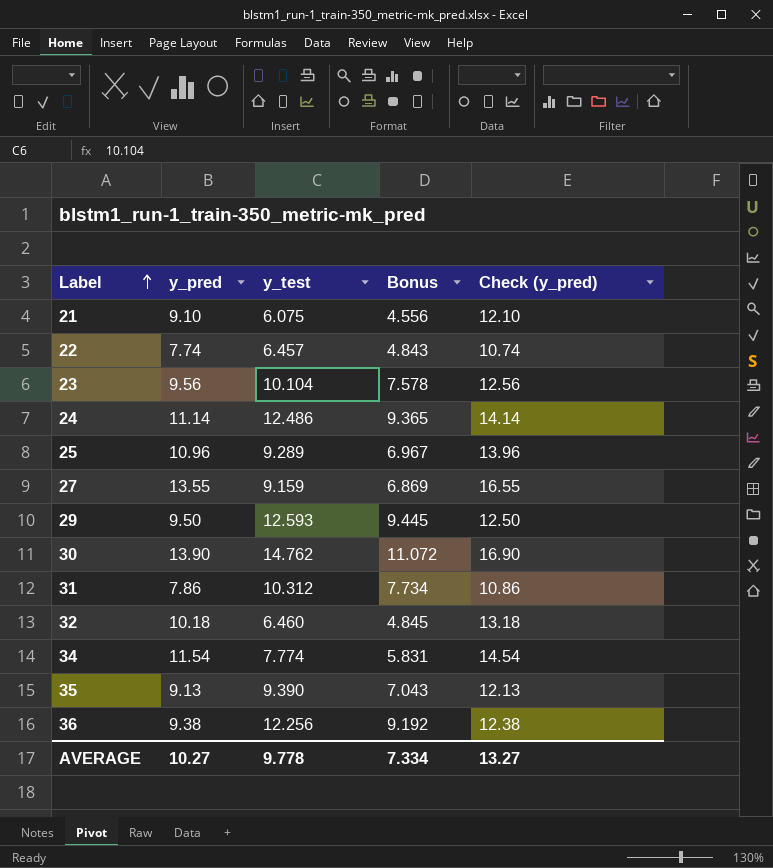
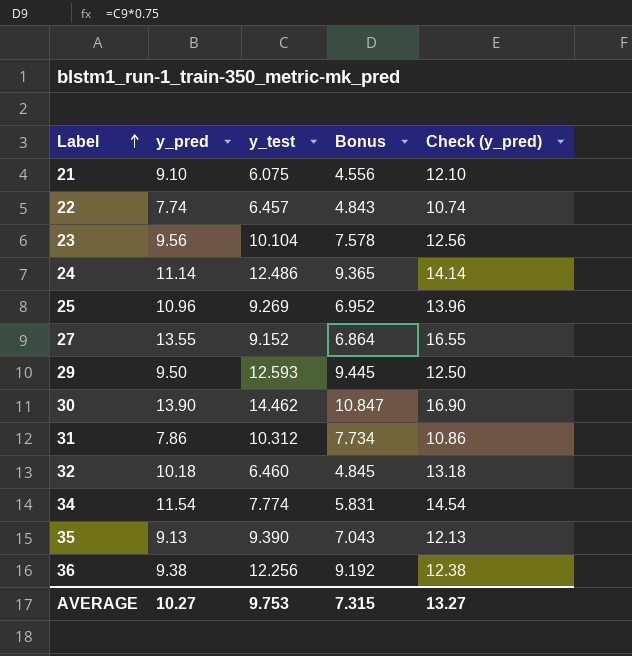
25 | y_test: 9.289 -> 9.269
25 | Bonus: 6.967 -> 6.952
27 | y_test: 9.159 -> 9.152
27 | Bonus: 6.869 -> 6.864
30 | y_test: 14.762 -> 14.462
30 | Bonus: 11.072 -> 10.847
AVERAGE | y_test: 9.778 -> 9.753
AVERAGE | Bonus: 7.334 -> 7.315

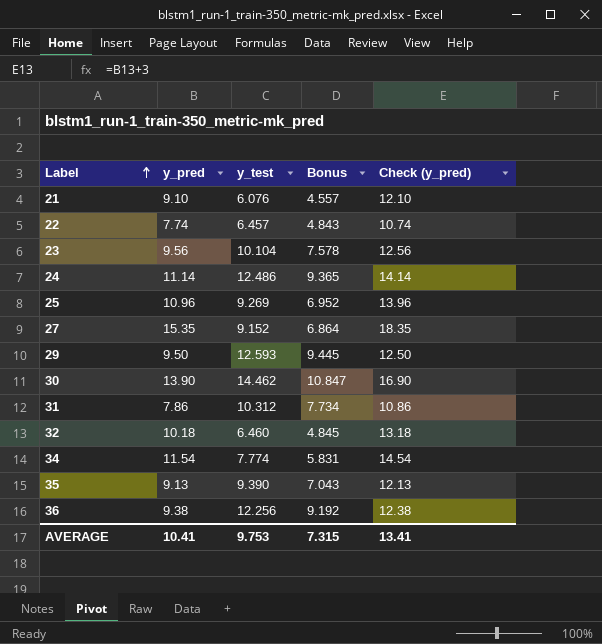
21 | y_test: 6.075 -> 6.076
21 | Bonus: 4.556 -> 4.557
27 | y_pred: 13.55 -> 15.35
27 | Check (y_pred): 16.55 -> 18.35
AVERAGE | y_pred: 10.27 -> 10.41
AVERAGE | Check (y_pred): 13.27 -> 13.41

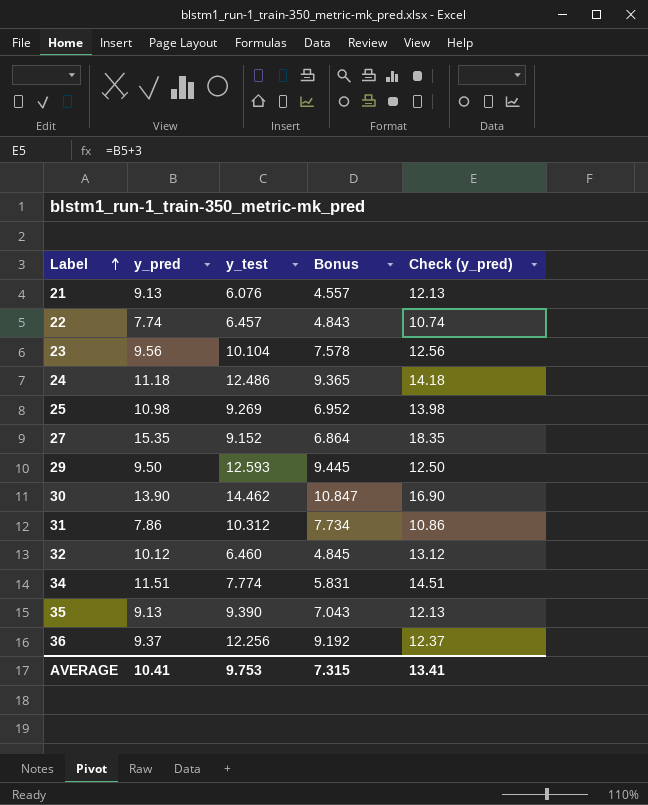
21 | y_pred: 9.10 -> 9.13
21 | Check (y_pred): 12.10 -> 12.13
24 | y_pred: 11.14 -> 11.18
24 | Check (y_pred): 14.14 -> 14.18
25 | y_pred: 10.96 -> 10.98
25 | Check (y_pred): 13.96 -> 13.98
32 | y_pred: 10.18 -> 10.12
32 | Check (y_pred): 13.18 -> 13.12
34 | y_pred: 11.54 -> 11.51
34 | Check (y_pred): 14.54 -> 14.51
36 | y_pred: 9.38 -> 9.37
36 | Check (y_pred): 12.38 -> 12.37

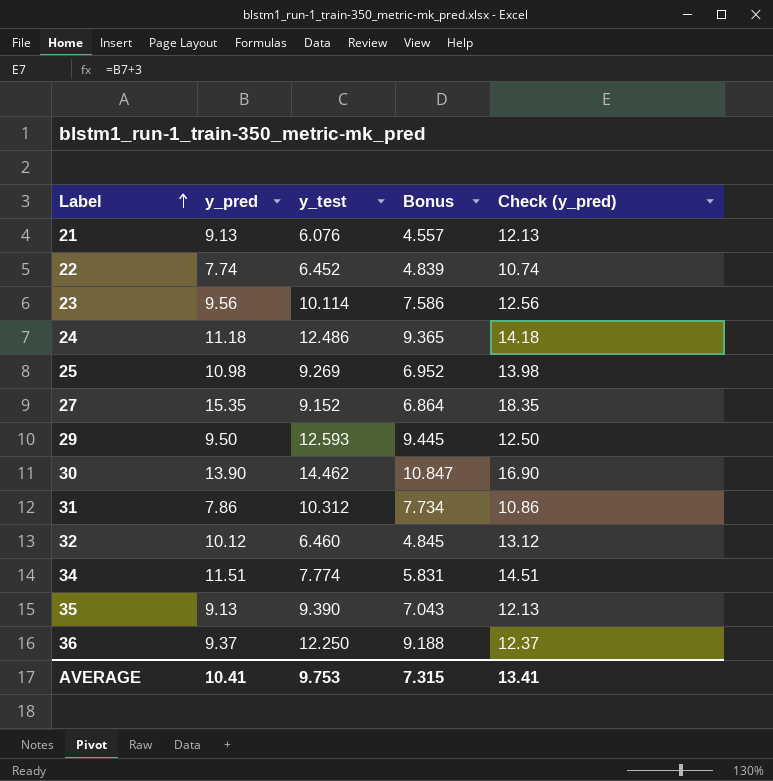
22 | y_test: 6.457 -> 6.452
22 | Bonus: 4.843 -> 4.839
23 | y_test: 10.104 -> 10.114
23 | Bonus: 7.578 -> 7.586
36 | y_test: 12.256 -> 12.250
36 | Bonus: 9.192 -> 9.188

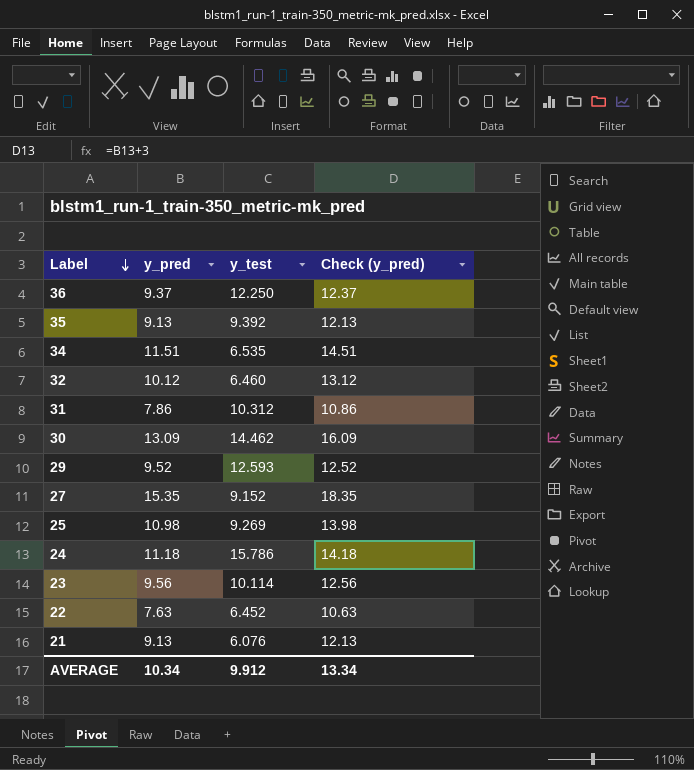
row order: Label ascending -> Label descending
column Bonus | formula: [y_test] * 0.75 -> none
35 | y_test: 9.390 -> 9.392
34 | y_test: 7.774 -> 6.535
30 | y_pred: 13.90 -> 13.09
30 | Check (y_pred): 16.90 -> 16.09
29 | y_pred: 9.50 -> 9.52
29 | Check (y_pred): 12.50 -> 12.52
24 | y_test: 12.486 -> 15.786
22 | y_pred: 7.74 -> 7.63
22 | Check (y_pred): 10.74 -> 10.63
AVERAGE | y_pred: 10.41 -> 10.34
AVERAGE | y_test: 9.753 -> 9.912
AVERAGE | Check (y_pred): 13.41 -> 13.34

